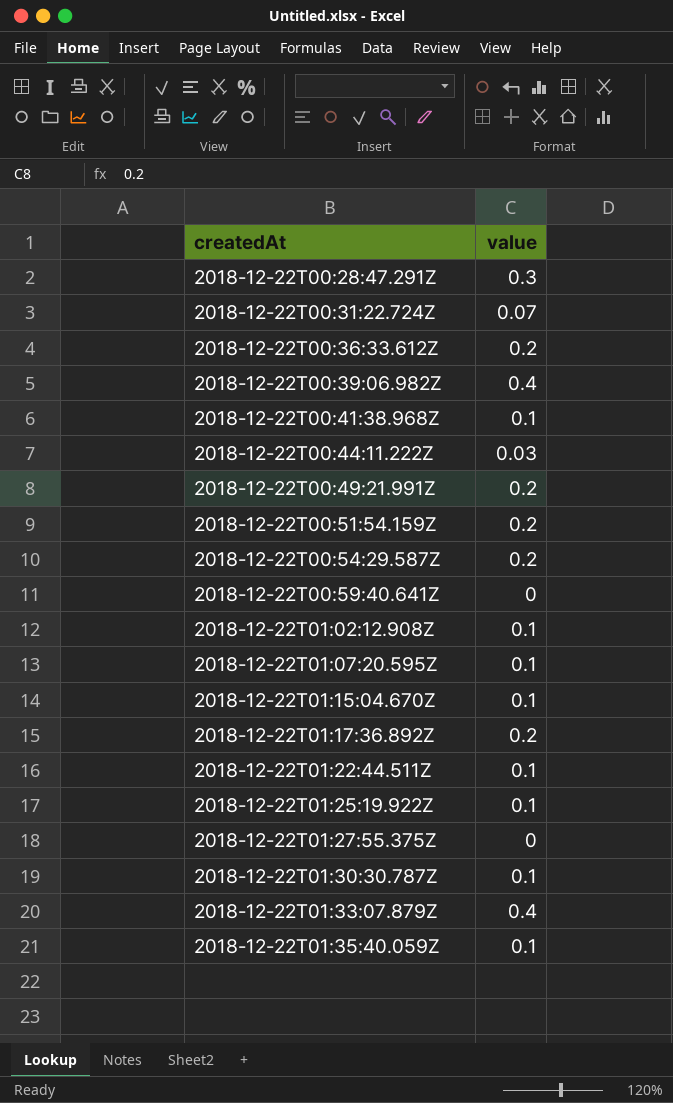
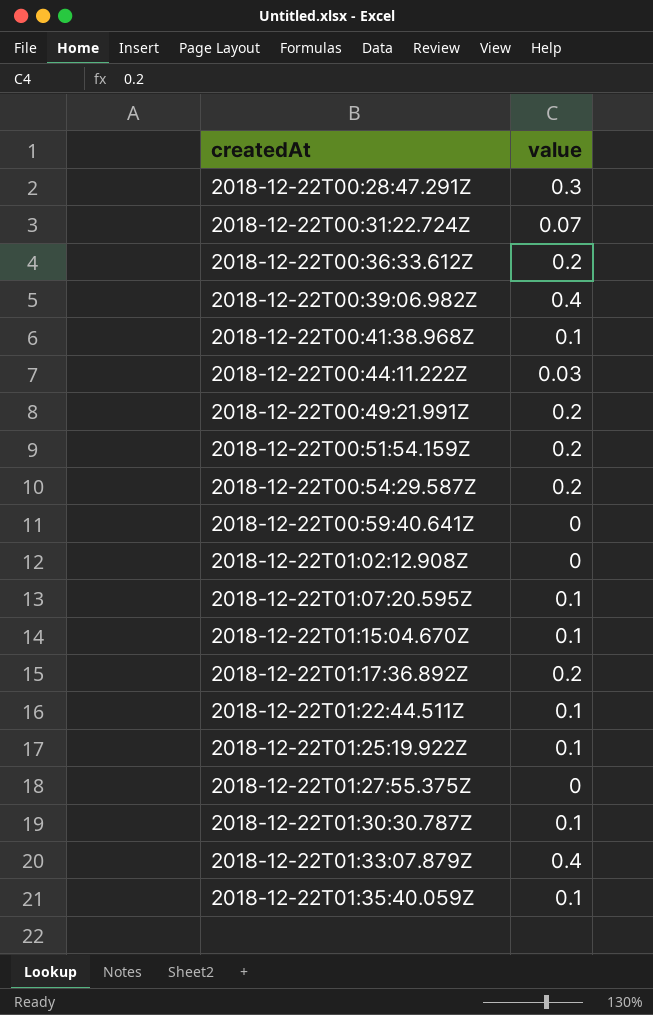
2018-12-22T01:02:12.908Z | value: 0.1 -> 0

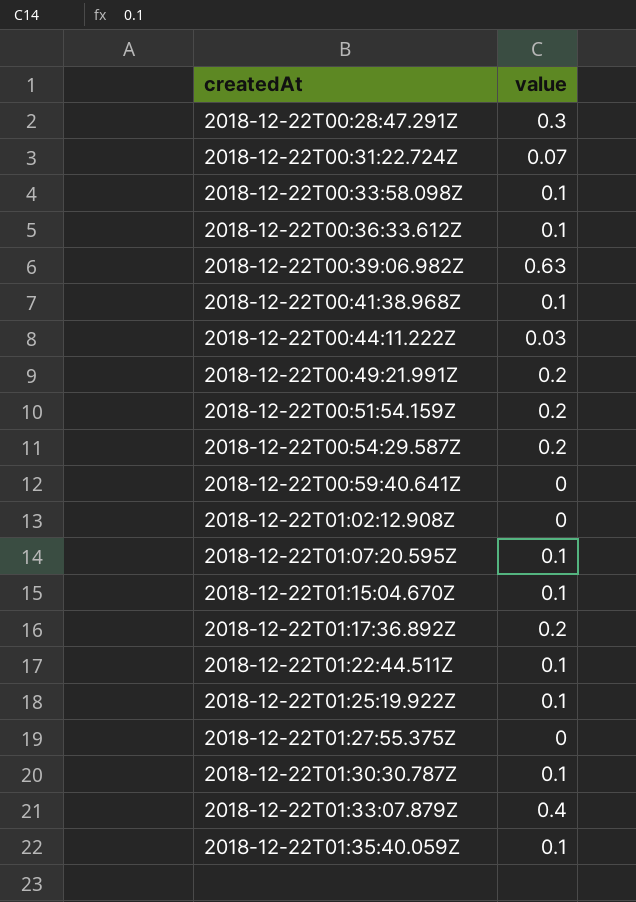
row 2018-12-22T00:33:58.098Z: none -> 0.1
2018-12-22T00:36:33.612Z | value: 0.2 -> 0.1
2018-12-22T00:39:06.982Z | value: 0.4 -> 0.63

